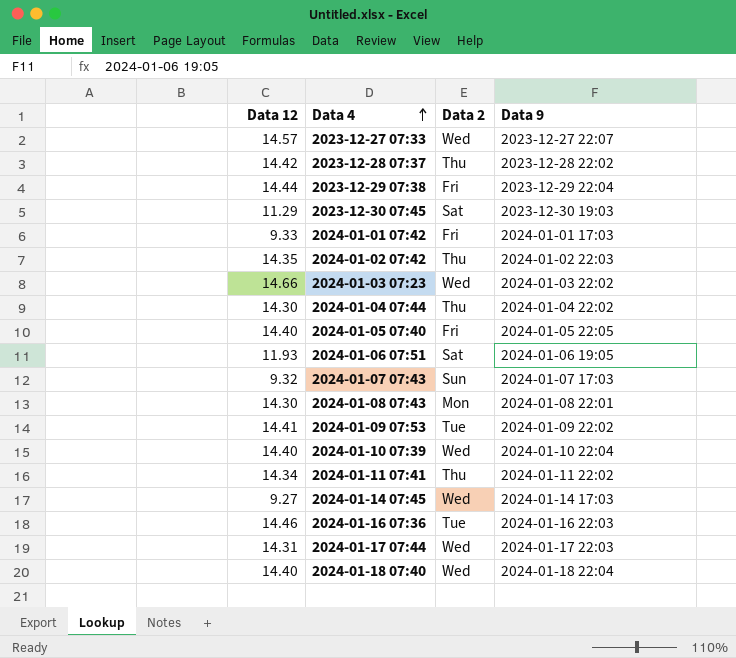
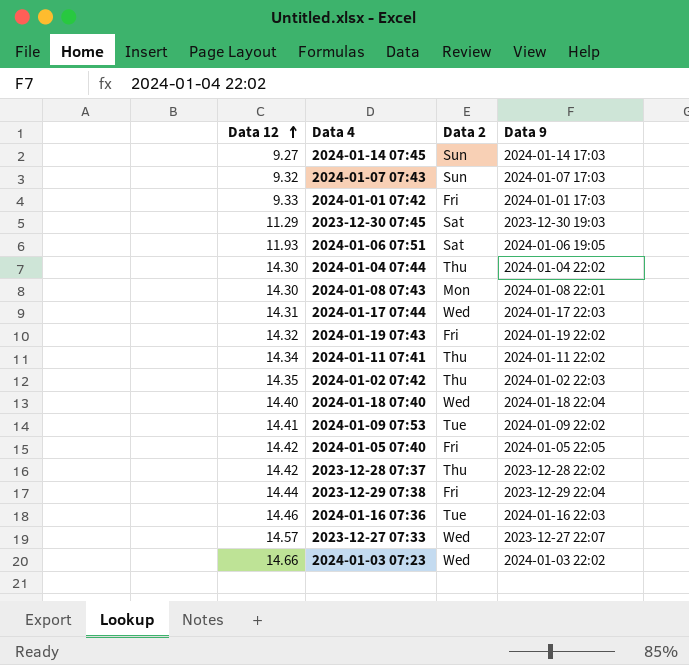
row order: Data 4 ascending -> Data 12 ascending
row 2024-01-10 07:39: 14.40 | Wed | 2024-01-10 22:04 -> none
2024-01-14 07:45 | Data 2: Wed -> Sun
row 2024-01-19 07:43: none -> 14.32 | Fri | 2024-01-19 22:02
2024-01-05 07:40 | Data 12: 14.40 -> 14.42

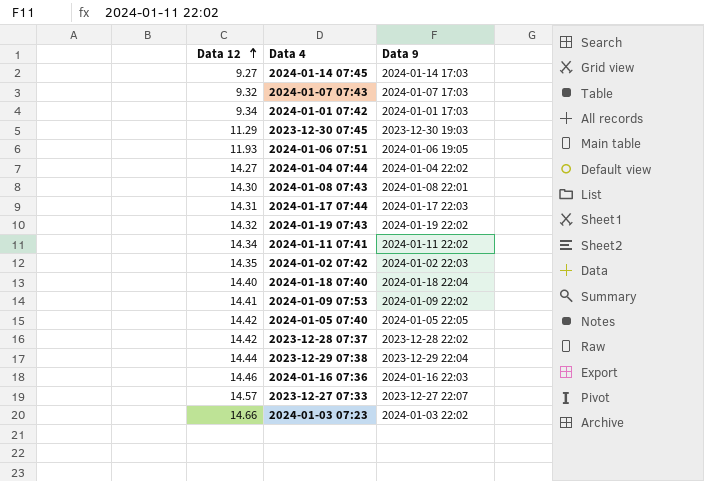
column Data 2 | position: 3 -> none
2024-01-01 07:42 | Data 12: 9.33 -> 9.34
2024-01-04 07:44 | Data 12: 14.30 -> 14.27

